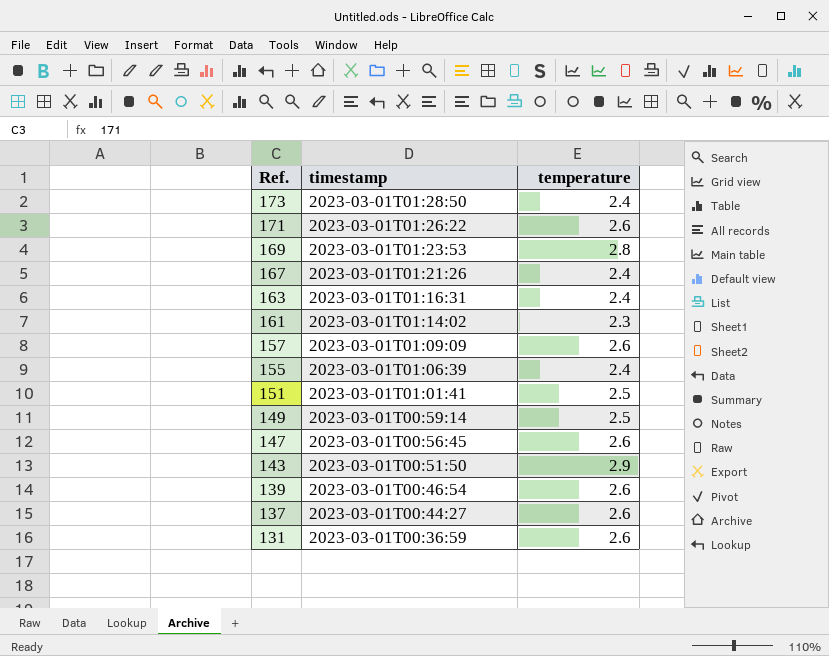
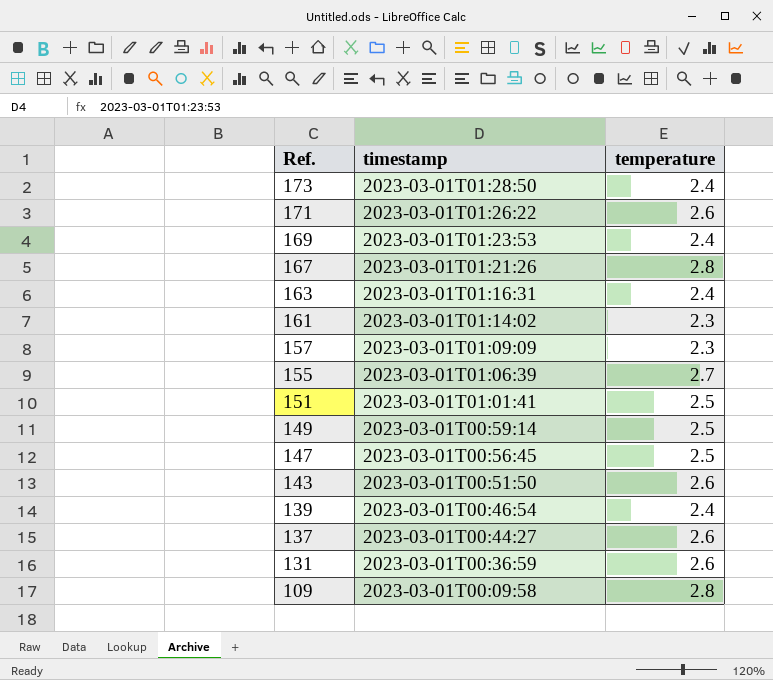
169 | temperature: 2.8 -> 2.4
167 | temperature: 2.4 -> 2.8
157 | temperature: 2.6 -> 2.3
155 | temperature: 2.4 -> 2.7
147 | temperature: 2.6 -> 2.5
143 | temperature: 2.9 -> 2.6
139 | temperature: 2.6 -> 2.4
row 109: none -> 2023-03-01T00:09:58 | 2.8

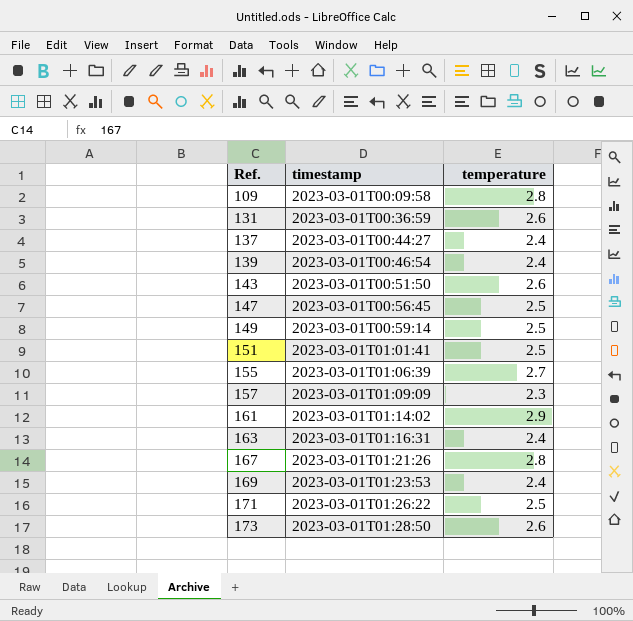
row order: Ref. descending -> Ref. ascending
137 | temperature: 2.6 -> 2.4
161 | temperature: 2.3 -> 2.9
171 | temperature: 2.6 -> 2.5
173 | temperature: 2.4 -> 2.6

